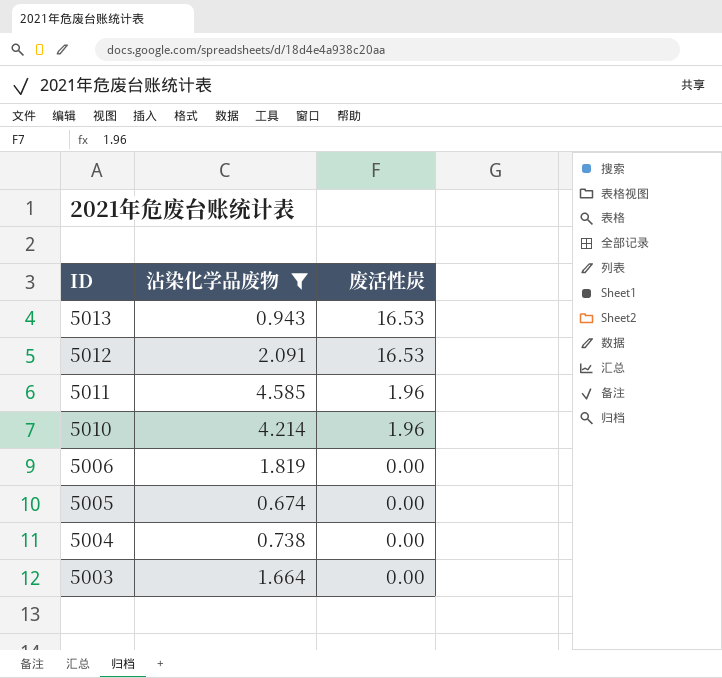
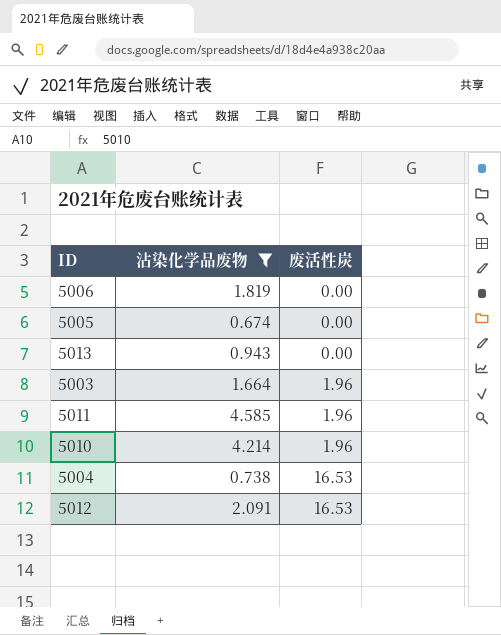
row order: ID descending -> 废活性炭 ascending
5013 | 废活性炭: 16.53 -> 0.00
5003 | 废活性炭: 0.00 -> 1.96
5004 | 废活性炭: 0.00 -> 16.53

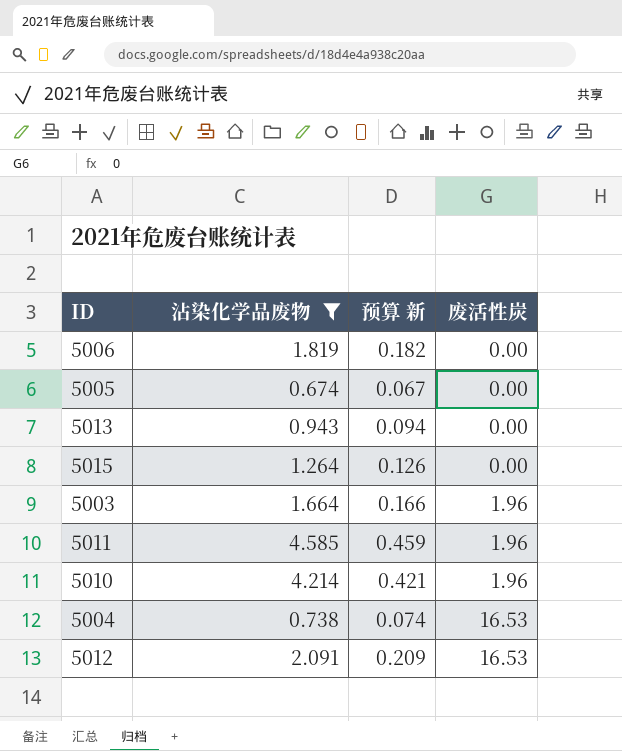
column 预算 新 | formula: none -> [沾染化学品废物] * 0.1
row 5015: none -> 1.264 | 0.126 | 0.00

